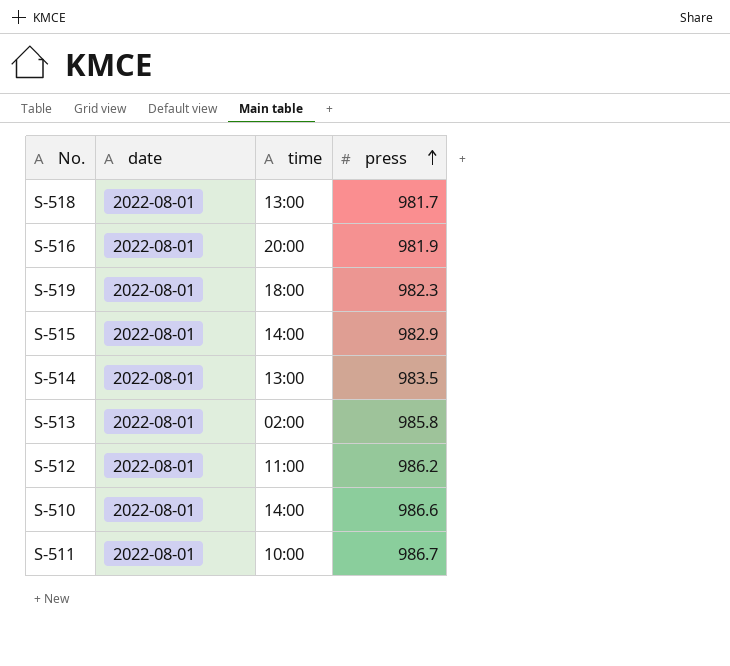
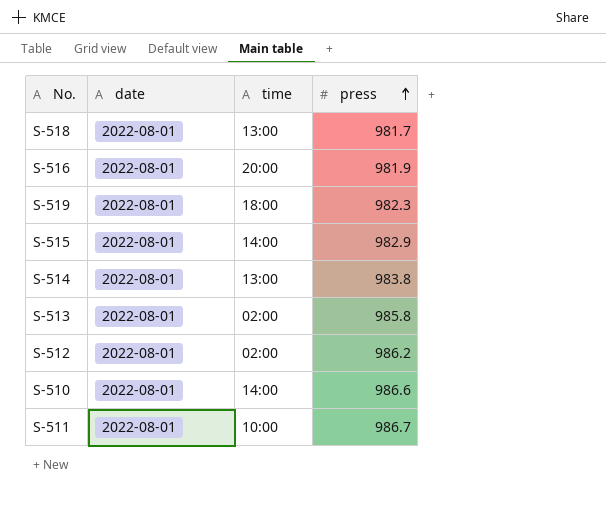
S-514 | press: 983.5 -> 983.8
S-512 | time: 11:00 -> 02:00

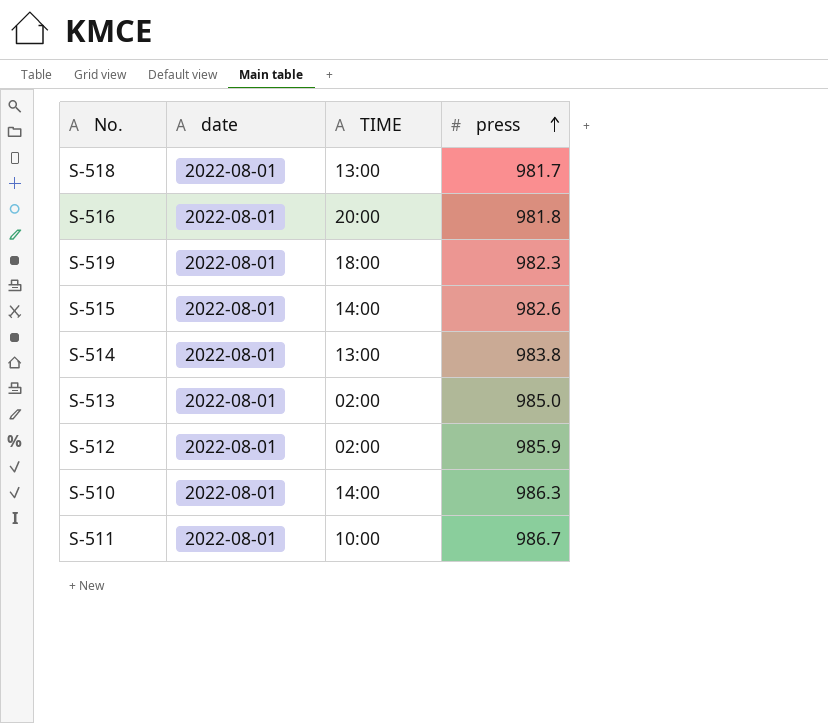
column name: time -> TIME
S-516 | press: 981.9 -> 981.8
S-515 | press: 982.9 -> 982.6
S-513 | press: 985.8 -> 985.0
S-512 | press: 986.2 -> 985.9
S-510 | press: 986.6 -> 986.3

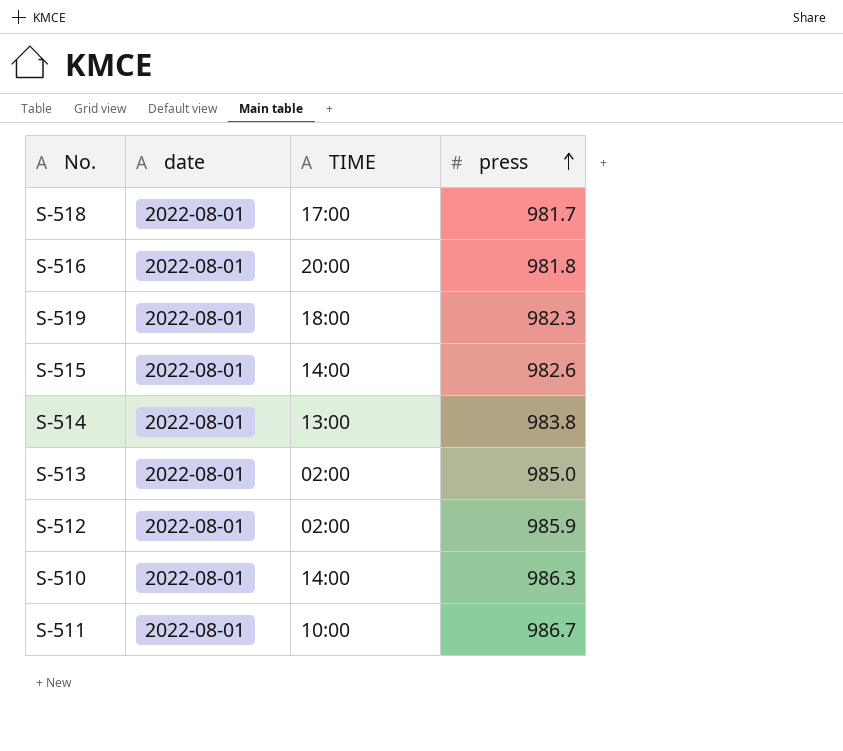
S-518 | TIME: 13:00 -> 17:00

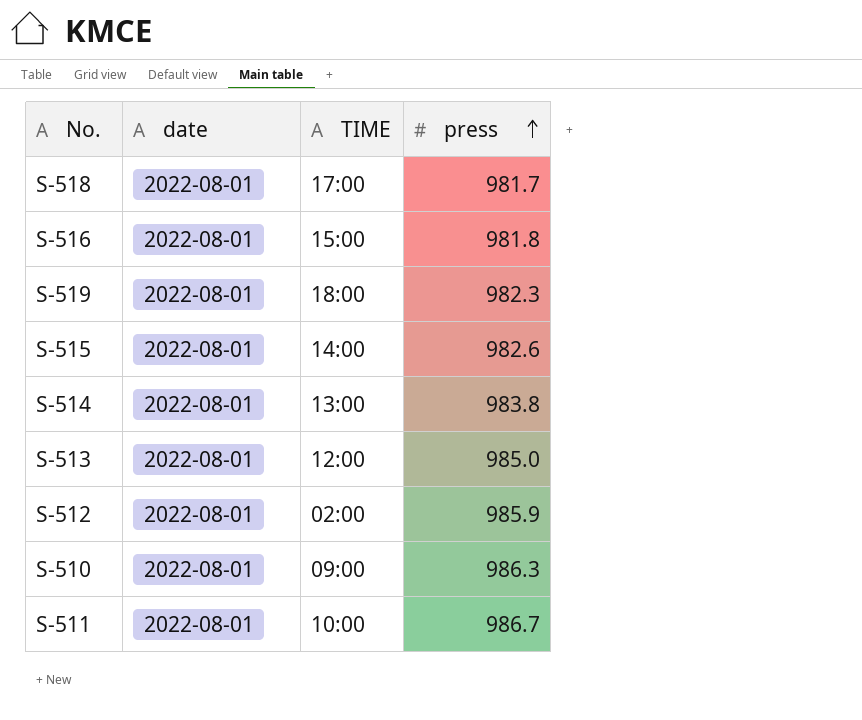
S-516 | TIME: 20:00 -> 15:00
S-513 | TIME: 02:00 -> 12:00
S-510 | TIME: 14:00 -> 09:00

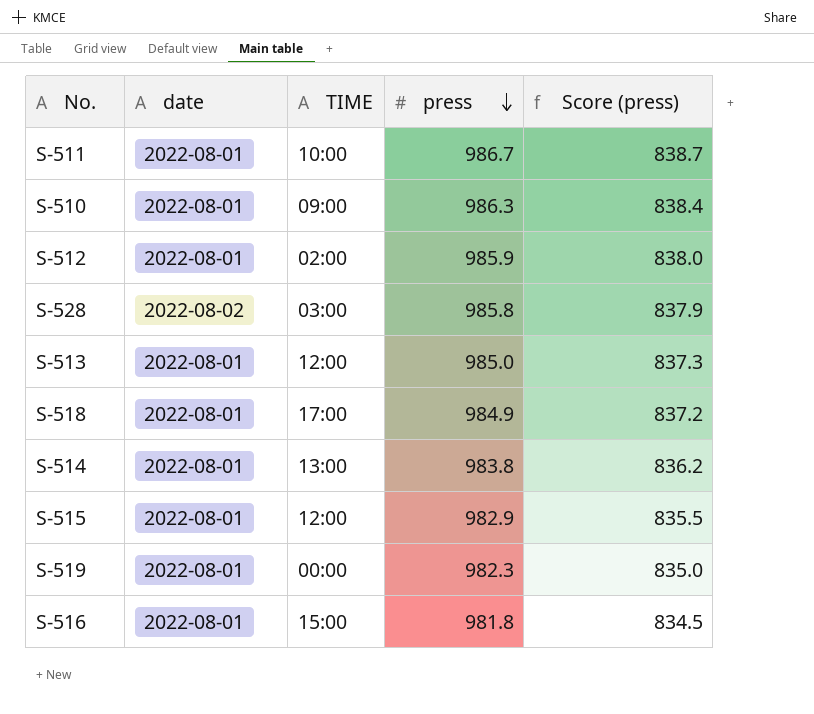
row order: press ascending -> press descending
column Score (press) | formula: none -> [press] * 0.85
row S-528: none -> 2022-08-02 | 03:00 | 985.8 | 837.9
S-518 | press: 981.7 -> 984.9
S-515 | TIME: 14:00 -> 12:00
S-515 | press: 982.6 -> 982.9
S-519 | TIME: 18:00 -> 00:00

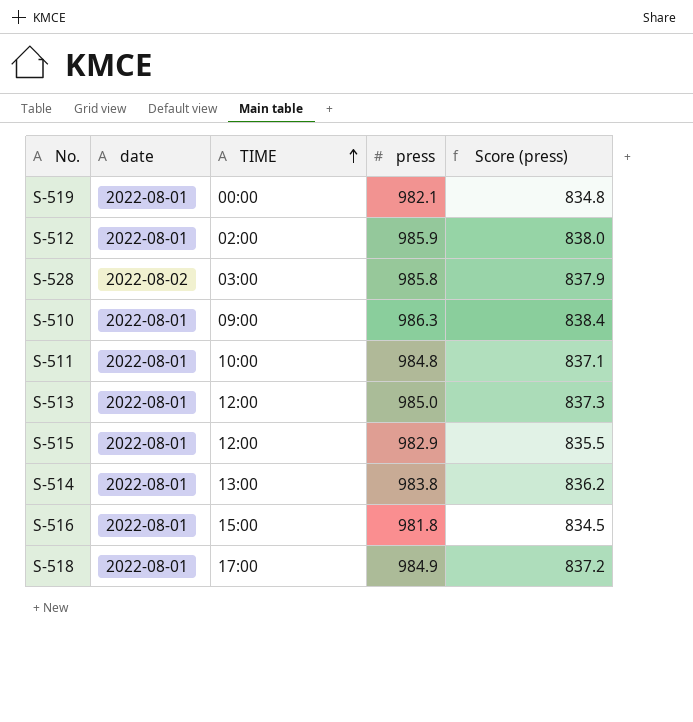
row order: press descending -> TIME ascending
S-519 | press: 982.3 -> 982.1
S-519 | Score (press): 835.0 -> 834.8
S-511 | press: 986.7 -> 984.8
S-511 | Score (press): 838.7 -> 837.1

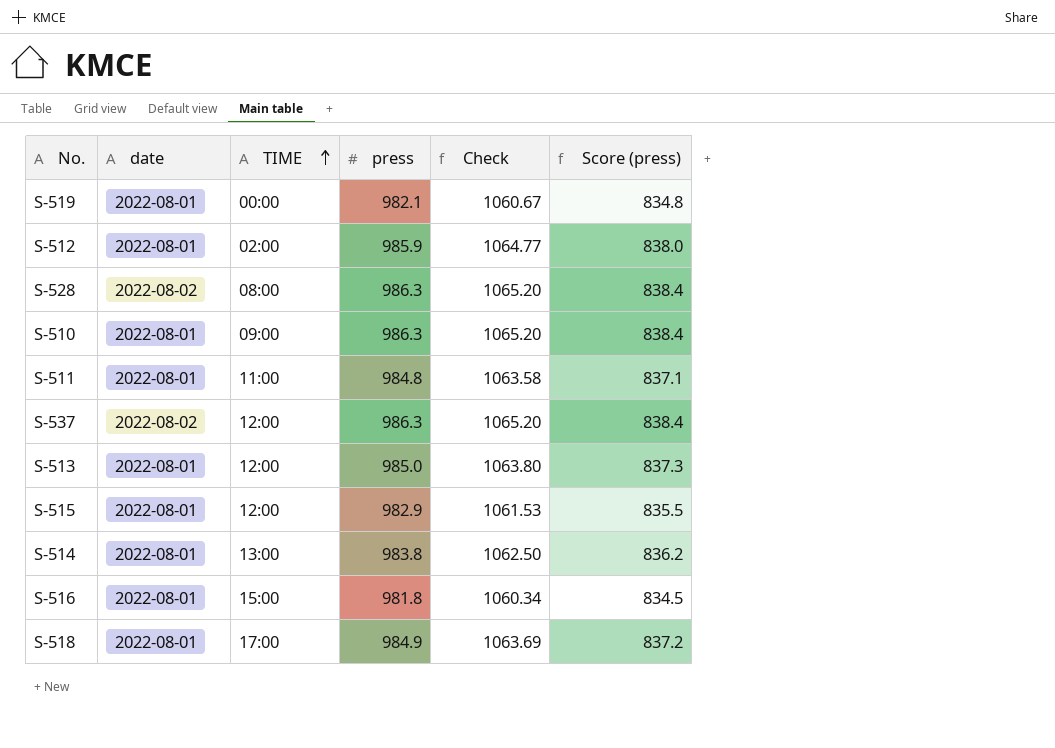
column Check | formula: none -> [press] * 1.08
S-528 | TIME: 03:00 -> 08:00
S-528 | press: 985.8 -> 986.3
S-528 | Score (press): 837.9 -> 838.4
S-511 | TIME: 10:00 -> 11:00
row S-537: none -> 2022-08-02 | 12:00 | 986.3 | 1065.20 | 838.4

